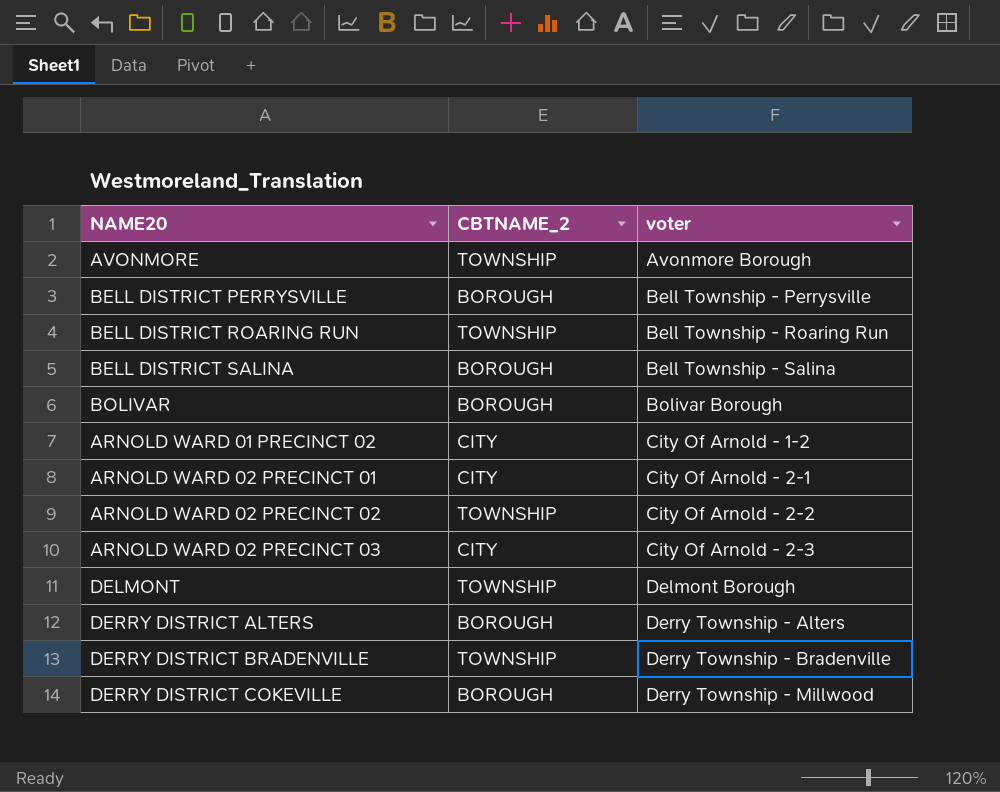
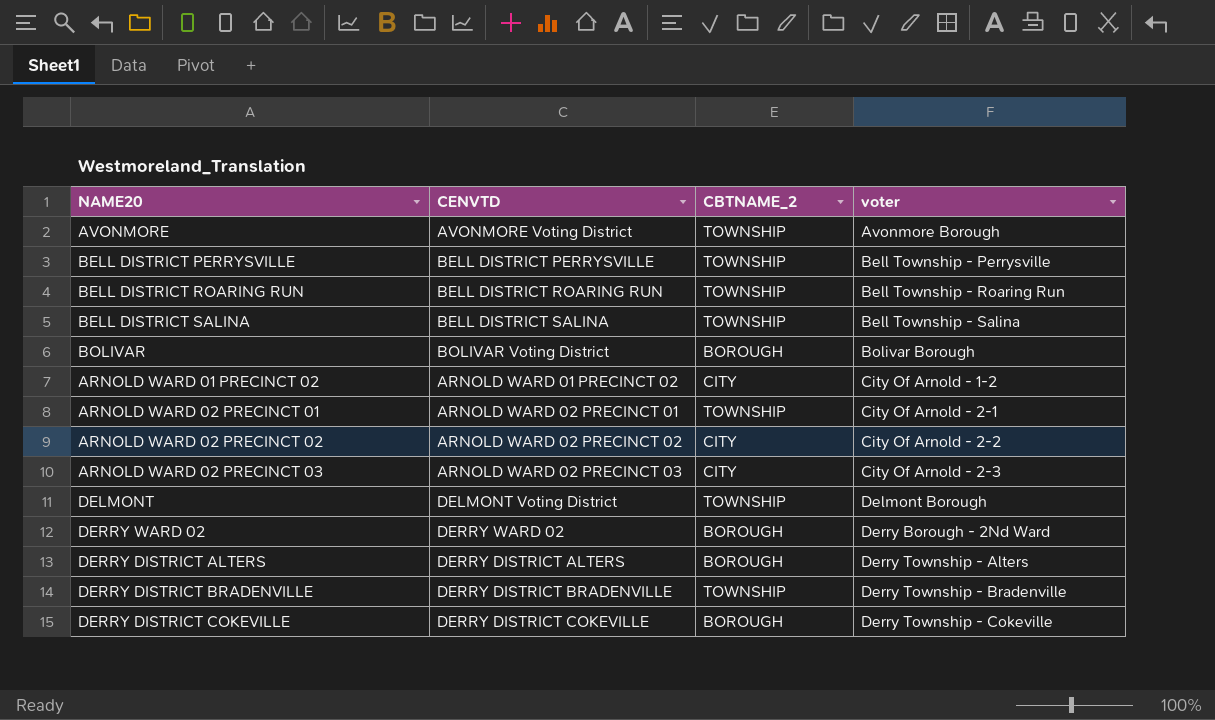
column CENVTD | position: none -> 2
BELL DISTRICT PERRYSVILLE | CBTNAME_2: BOROUGH -> TOWNSHIP
BELL DISTRICT SALINA | CBTNAME_2: BOROUGH -> TOWNSHIP
ARNOLD WARD 02 PRECINCT 01 | CBTNAME_2: CITY -> TOWNSHIP
ARNOLD WARD 02 PRECINCT 02 | CBTNAME_2: TOWNSHIP -> CITY
row DERRY WARD 02: none -> DERRY WARD 02 | BOROUGH | Derry Borough - 2Nd Ward
DERRY DISTRICT COKEVILLE | voter: Derry Township - Millwood -> Derry Township - Cokeville

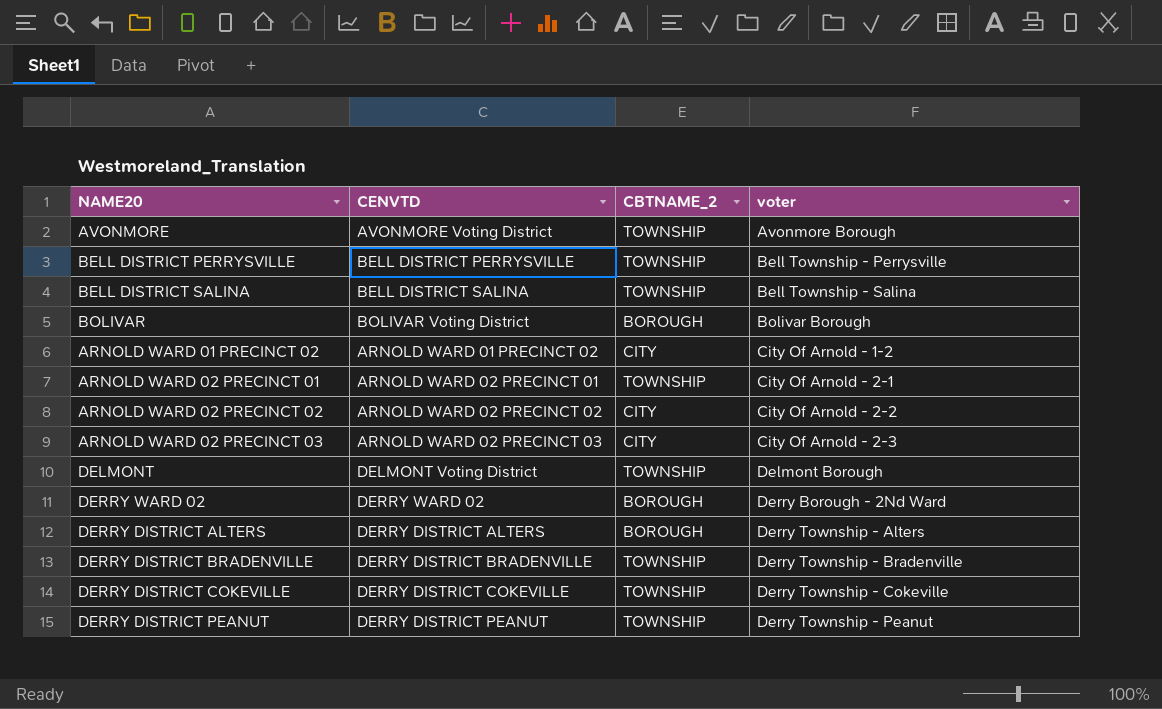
row BELL DISTRICT ROARING RUN: BELL DISTRICT ROARING RUN | TOWNSHIP | Bell Township - Roaring Run -> none
DERRY DISTRICT COKEVILLE | CBTNAME_2: BOROUGH -> TOWNSHIP
row DERRY DISTRICT PEANUT: none -> DERRY DISTRICT PEANUT | TOWNSHIP | Derry Township - Peanut

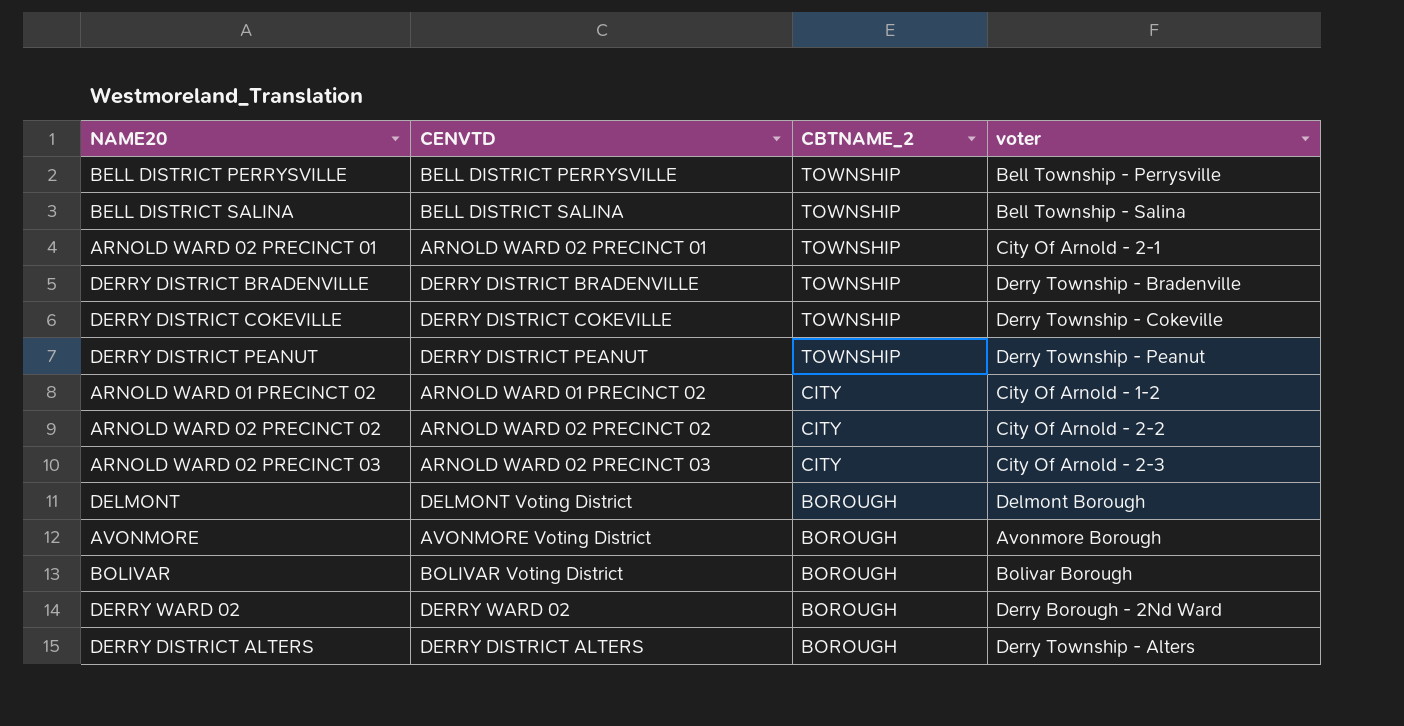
row order: voter ascending -> CBTNAME_2 descending
DELMONT | CBTNAME_2: TOWNSHIP -> BOROUGH
AVONMORE | CBTNAME_2: TOWNSHIP -> BOROUGH

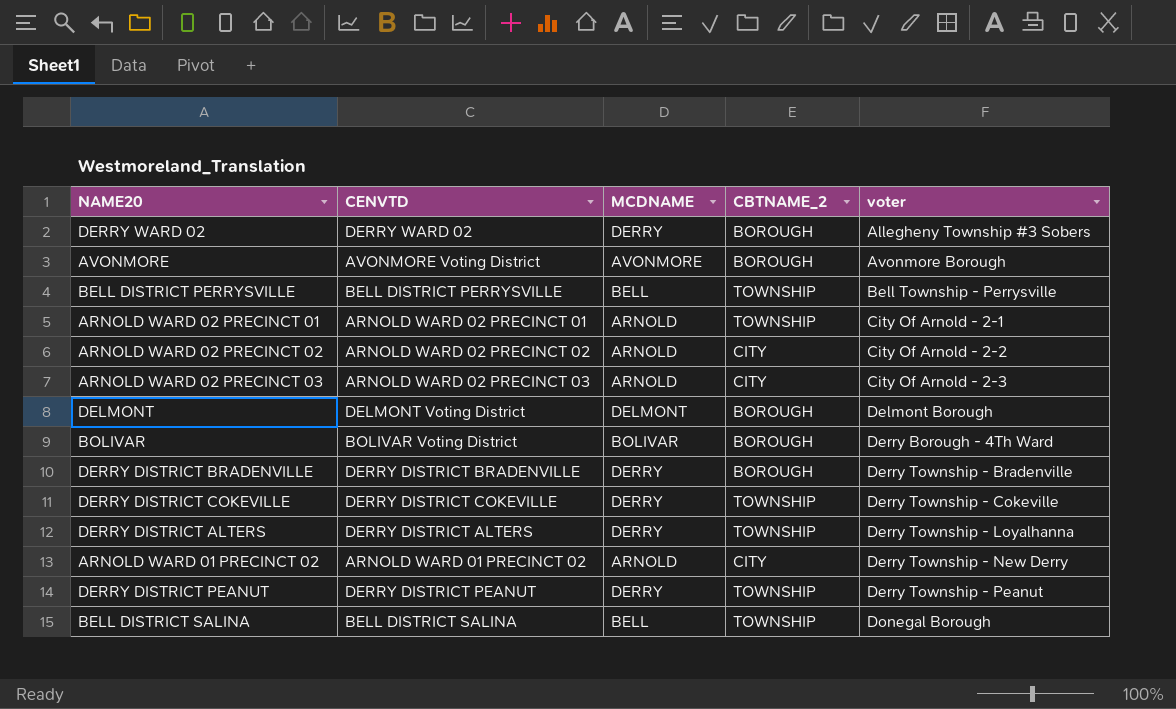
row order: CBTNAME_2 descending -> voter ascending
column MCDNAME | position: none -> 3
DERRY WARD 02 | voter: Derry Borough - 2Nd Ward -> Allegheny Township #3 Sobers
BOLIVAR | voter: Bolivar Borough -> Derry Borough - 4Th Ward
DERRY DISTRICT BRADENVILLE | CBTNAME_2: TOWNSHIP -> BOROUGH
DERRY DISTRICT ALTERS | CBTNAME_2: BOROUGH -> TOWNSHIP
DERRY DISTRICT ALTERS | voter: Derry Township - Alters -> Derry Township - Loyalhanna
ARNOLD WARD 01 PRECINCT 02 | voter: City Of Arnold - 1-2 -> Derry Township - New Derry
BELL DISTRICT SALINA | voter: Bell Township - Salina -> Donegal Borough

